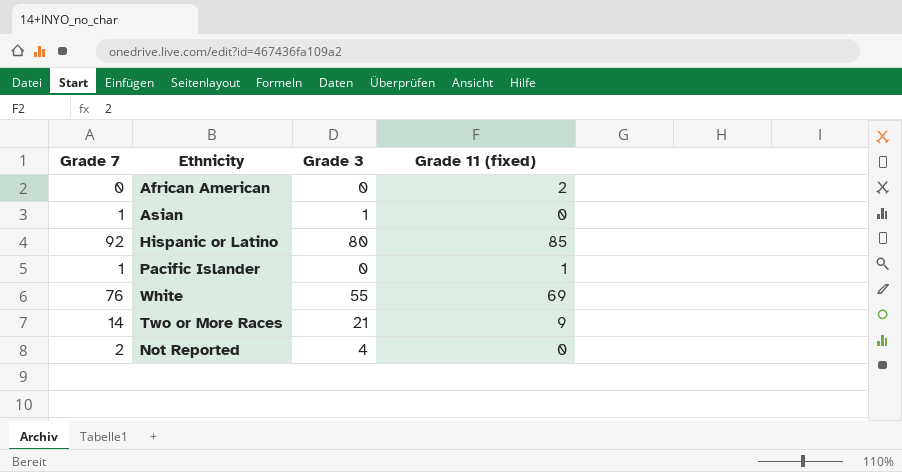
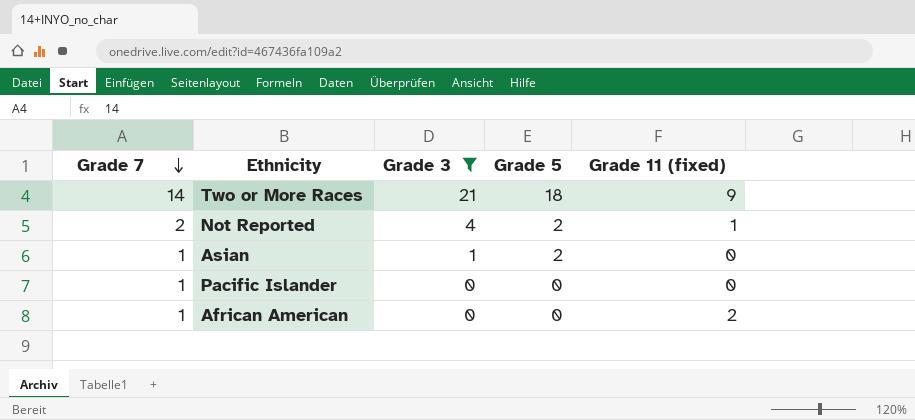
filter: none -> Grade 3 <= 21
row order: none -> Grade 7 descending
column Grade 5 | position: none -> 4
Not Reported | Grade 11 (fixed): 0 -> 1
Pacific Islander | Grade 11 (fixed): 1 -> 0
African American | Grade 7: 0 -> 1

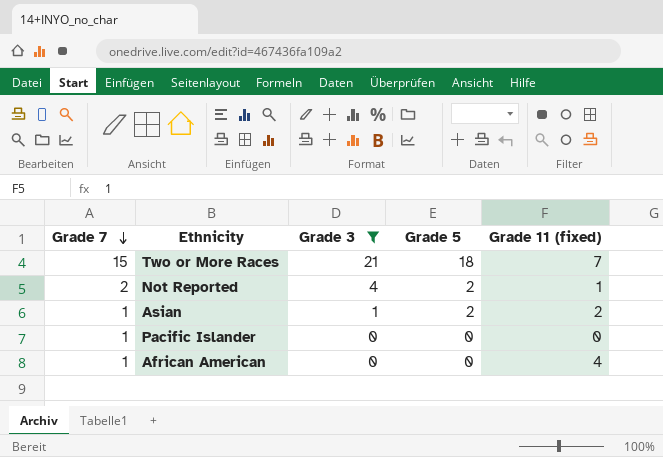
Two or More Races | Grade 7: 14 -> 15
Two or More Races | Grade 11 (fixed): 9 -> 7
Asian | Grade 11 (fixed): 0 -> 2
African American | Grade 11 (fixed): 2 -> 4

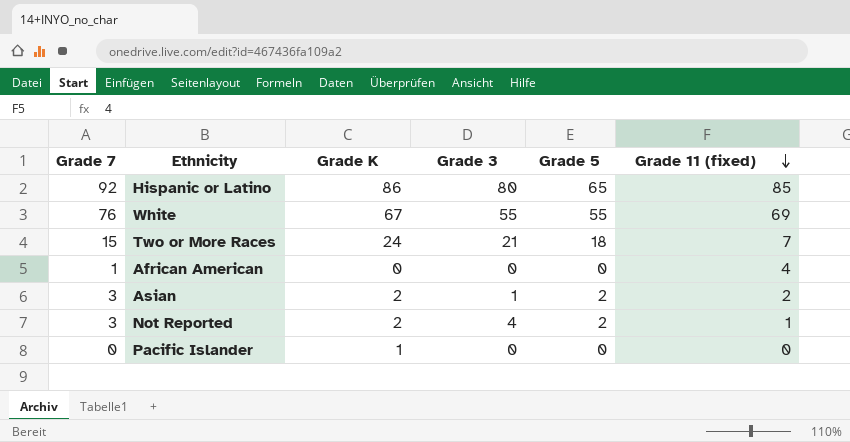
filter: Grade 3 <= 21 -> none
row order: Grade 7 descending -> Grade 11 (fixed) descending
column Grade K | position: none -> 3
Asian | Grade 7: 1 -> 3
Not Reported | Grade 7: 2 -> 3
Pacific Islander | Grade 7: 1 -> 0

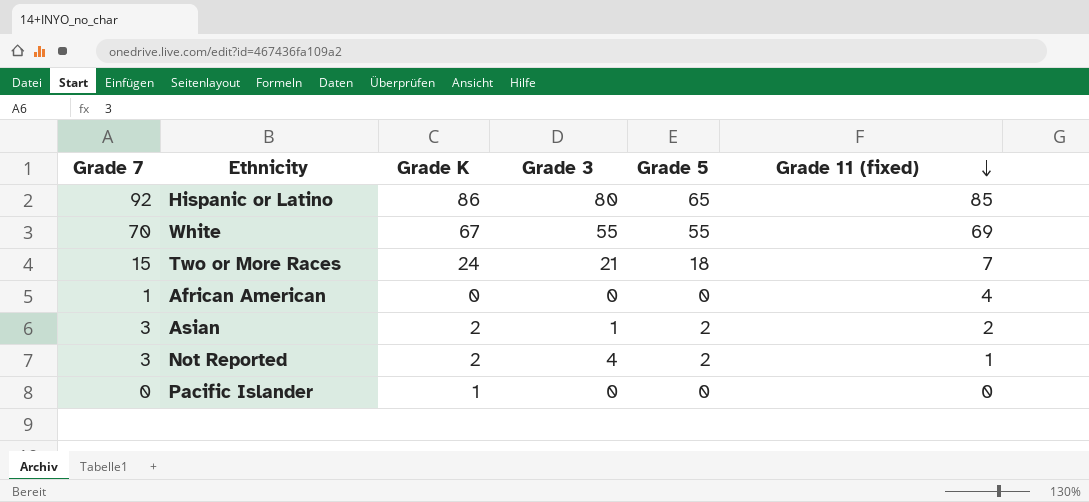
White | Grade 7: 76 -> 70

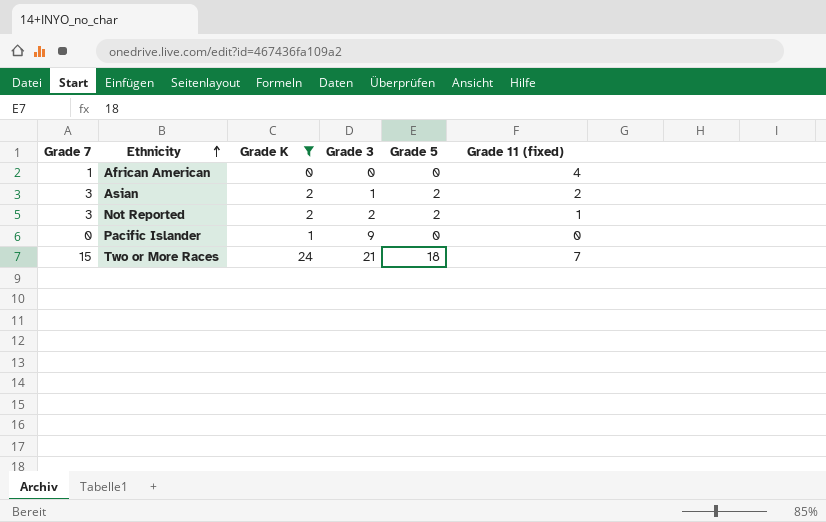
filter: none -> Grade K <= 24
row order: Grade 11 (fixed) descending -> Ethnicity ascending
Not Reported | Grade 3: 4 -> 2
Pacific Islander | Grade 3: 0 -> 9

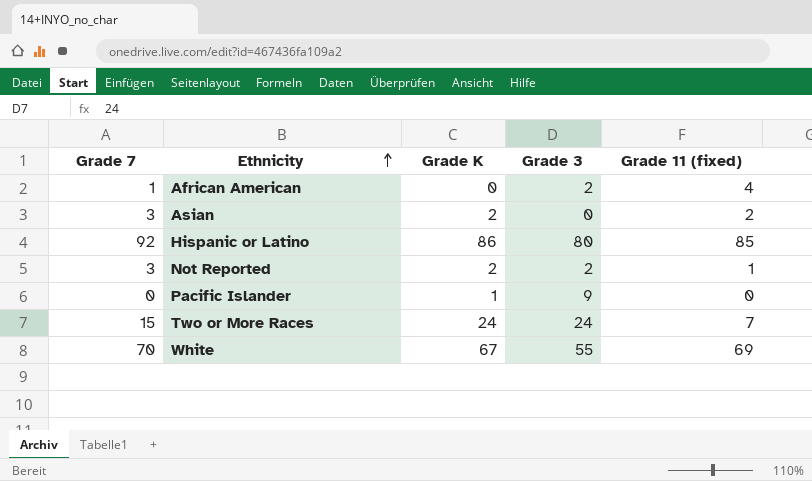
filter: Grade K <= 24 -> none
column Grade 5 | position: 5 -> none
African American | Grade 3: 0 -> 2
Asian | Grade 3: 1 -> 0
Two or More Races | Grade 3: 21 -> 24

